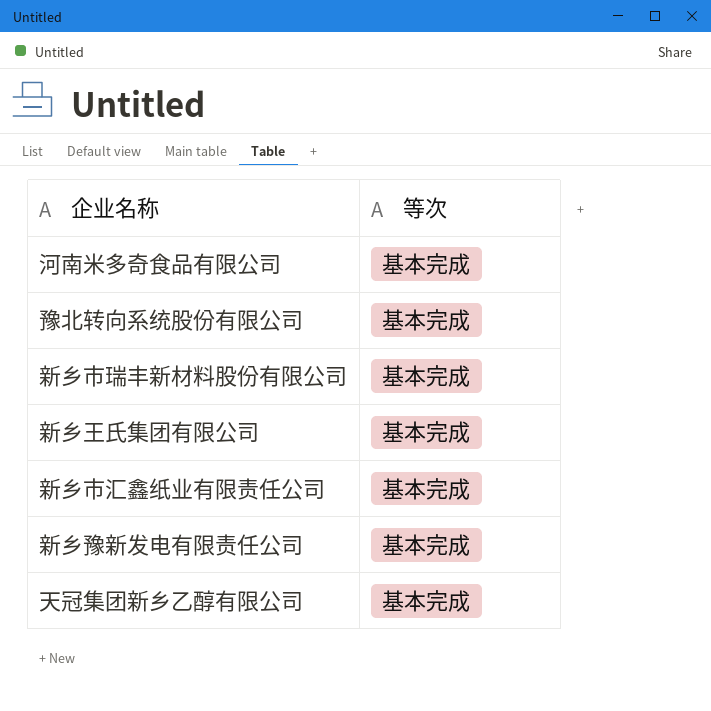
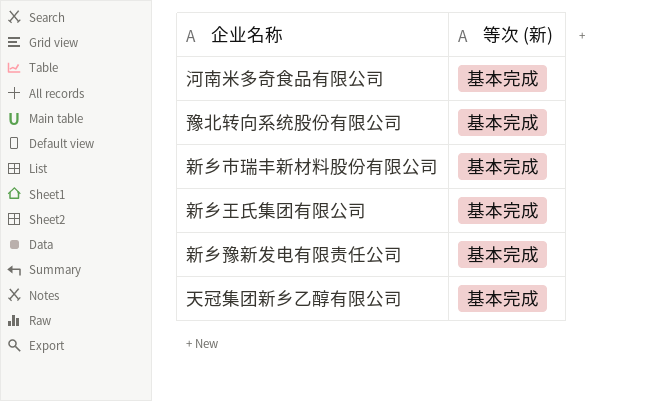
column name: 等次 -> 等次 (新)
row 新乡市汇鑫纸业有限责任公司: 基本完成 -> none

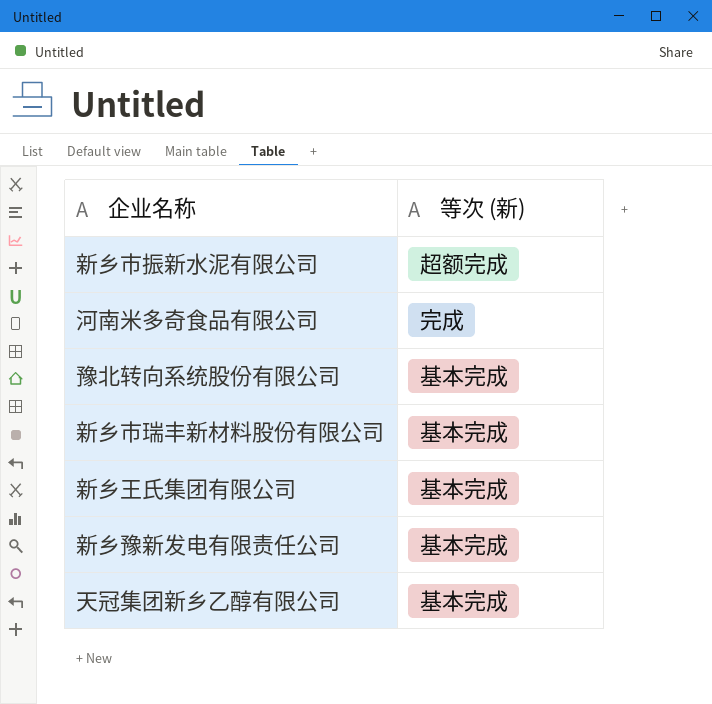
row 新乡市振新水泥有限公司: none -> 超额完成
河南米多奇食品有限公司 | 等次 (新): 基本完成 -> 完成

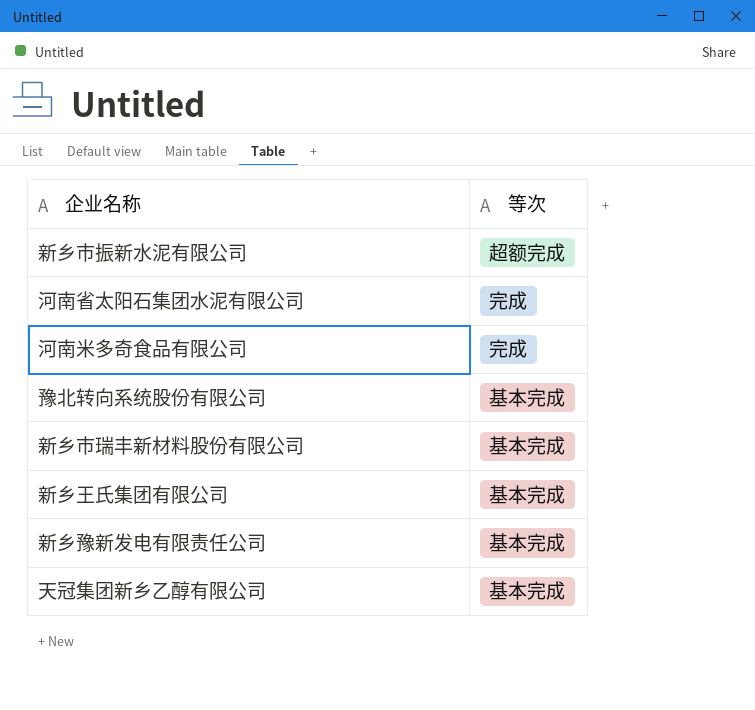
column name: 等次 (新) -> 等次
row 河南省太阳石集团水泥有限公司: none -> 完成

